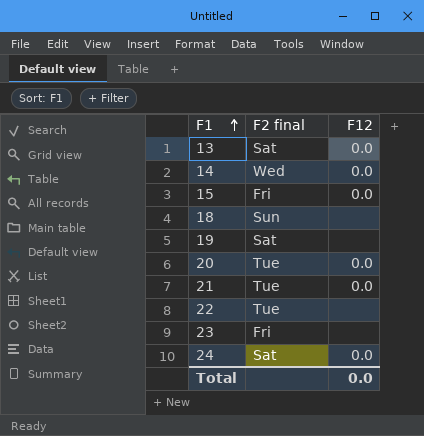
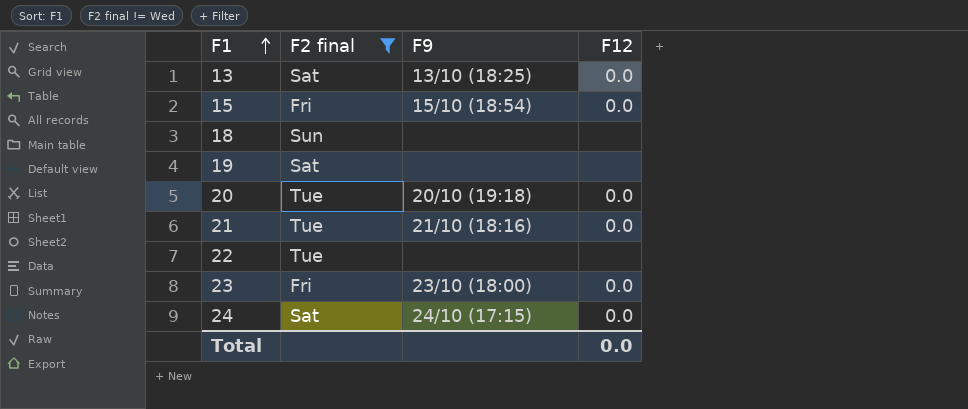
filter: none -> F2 final != Wed
column F9 | position: none -> 3
23 | F12: none -> 0.0

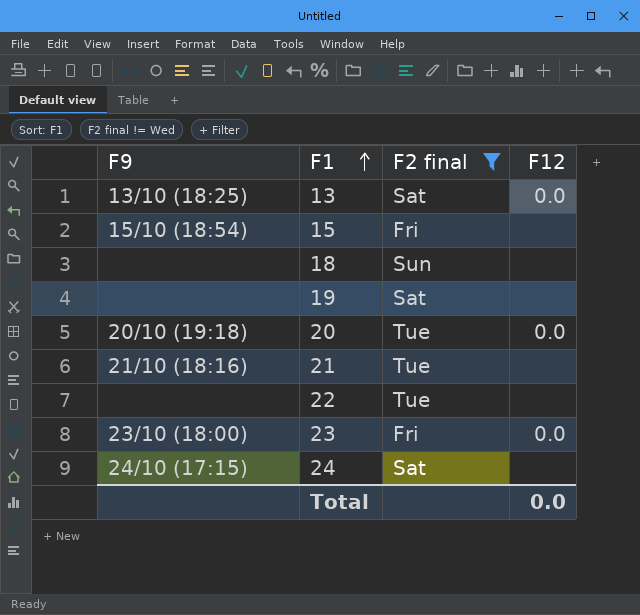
column F9 | position: 3 -> 1
15 | F12: 0.0 -> none
21 | F12: 0.0 -> none
24 | F12: 0.0 -> none

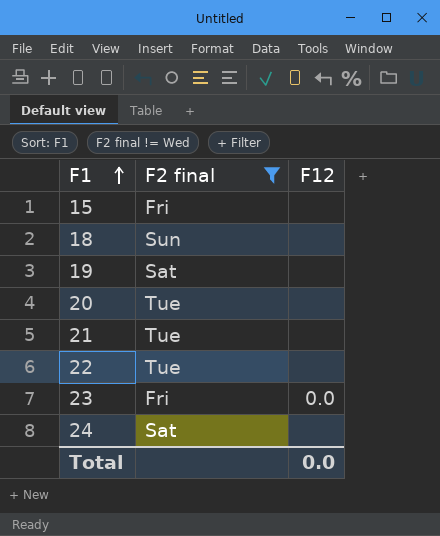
column F9 | position: 1 -> none
row 13: 13/10 (18:25) | Sat | 0.0 -> none
20 | F12: 0.0 -> none

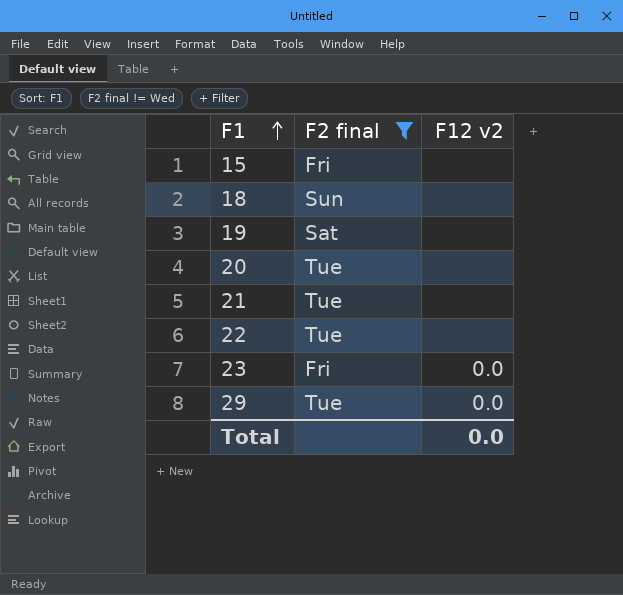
column name: F12 -> F12 v2
row 24: Sat | none -> none
row 29: none -> Tue | 0.0

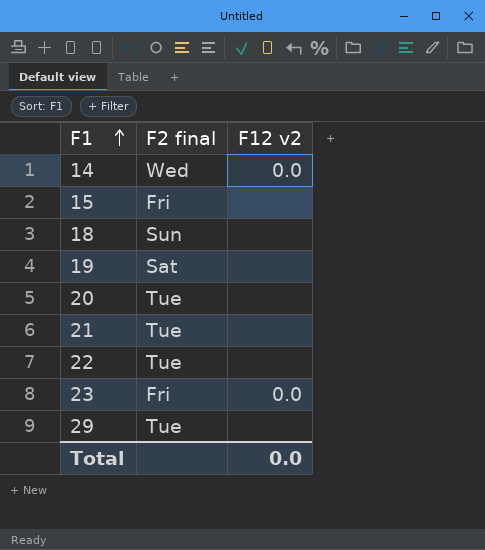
filter: F2 final != Wed -> none
29 | F12 v2: 0.0 -> none

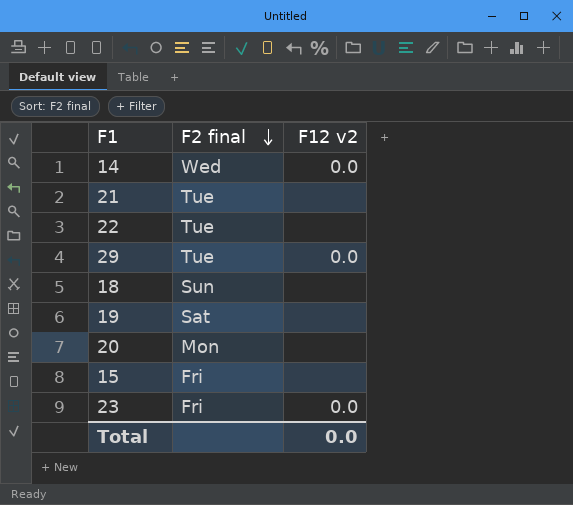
row order: F1 ascending -> F2 final descending
29 | F12 v2: none -> 0.0
20 | F2 final: Tue -> Mon

